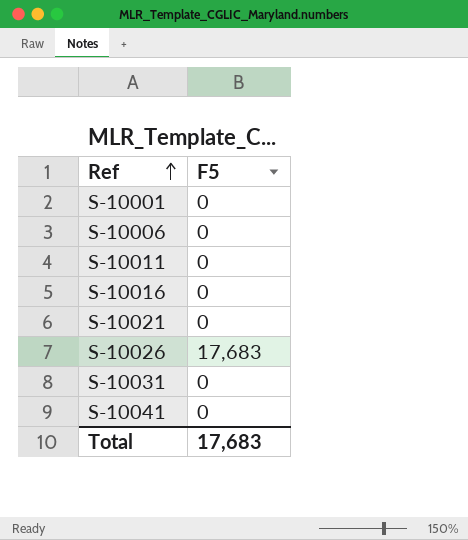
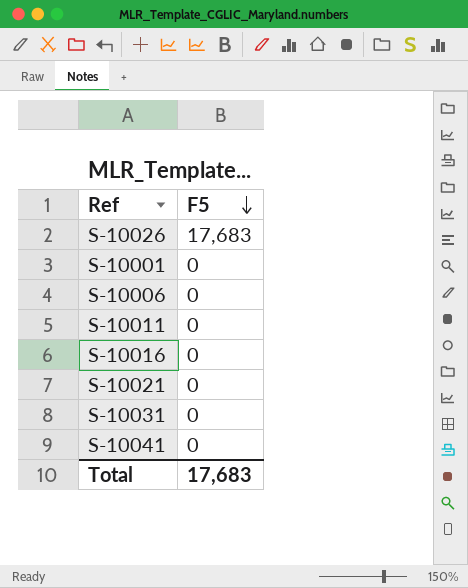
row order: Ref ascending -> F5 descending

